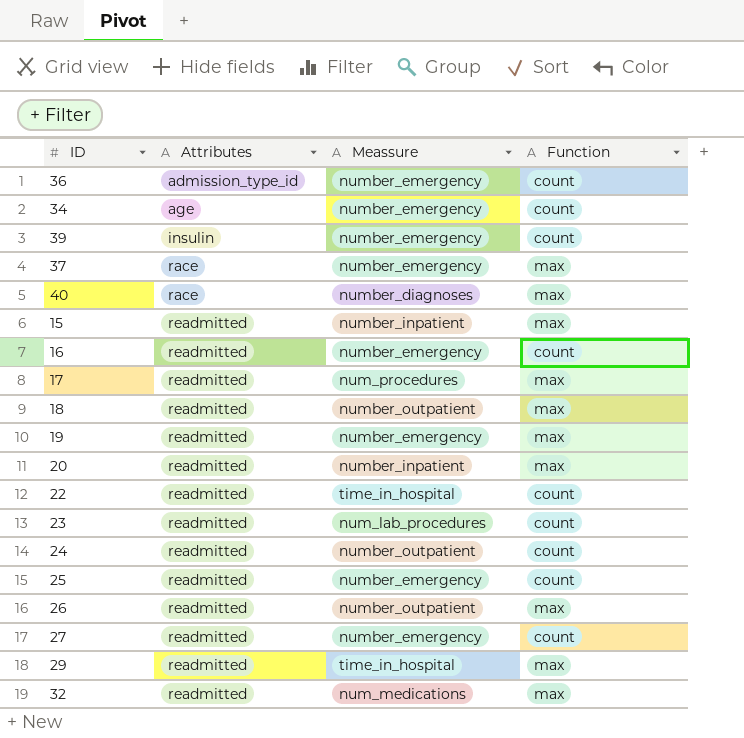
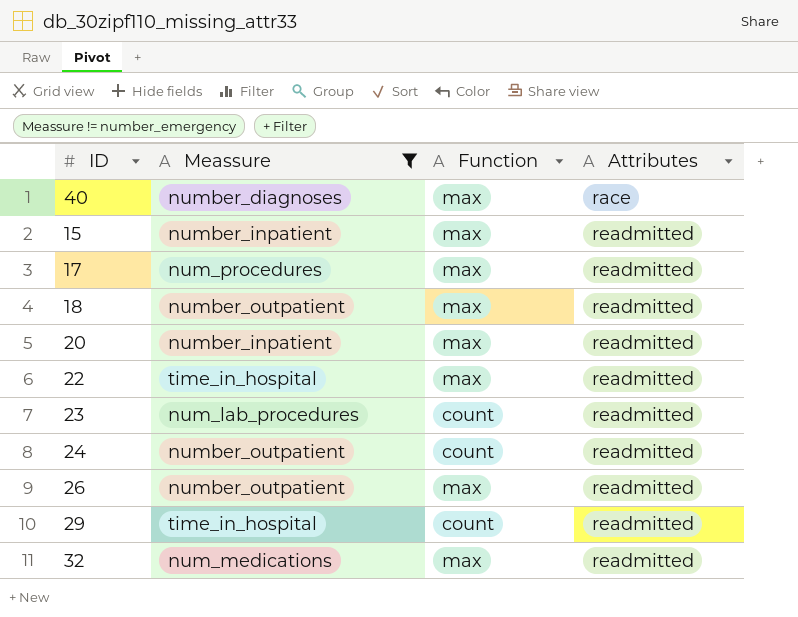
filter: none -> Meassure != number_emergency
column Attributes | position: 2 -> 4
22 | Function: count -> max
29 | Function: max -> count

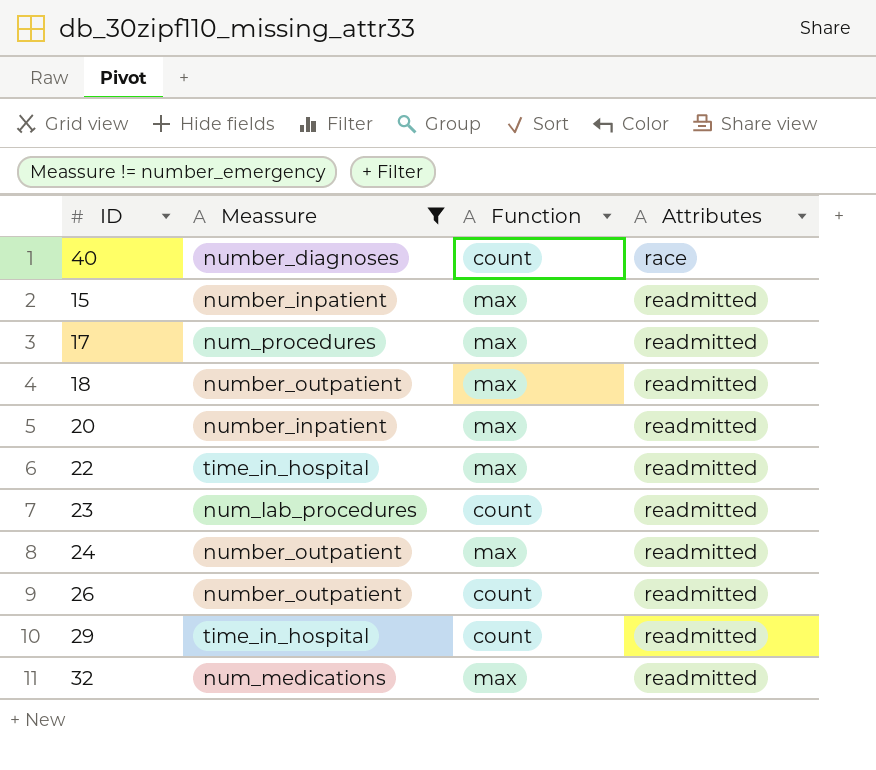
40 | Function: max -> count
24 | Function: count -> max
26 | Function: max -> count

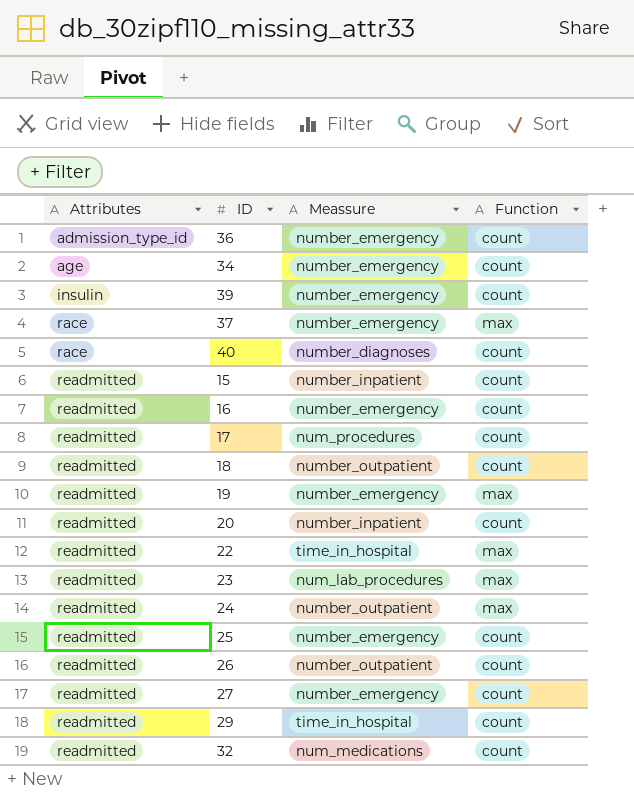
filter: Meassure != number_emergency -> none
column Attributes | position: 4 -> 1
15 | Function: max -> count
17 | Function: max -> count
18 | Function: max -> count
20 | Function: max -> count
23 | Function: count -> max
32 | Function: max -> count

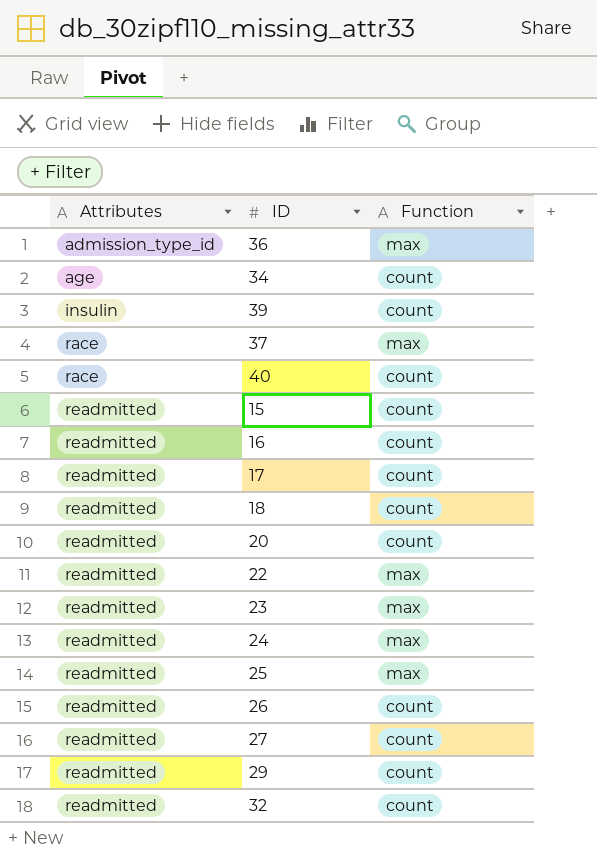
column Meassure | position: 3 -> none
row 19: readmitted | number_emergency | max -> none
36 | Function: count -> max
25 | Function: count -> max

